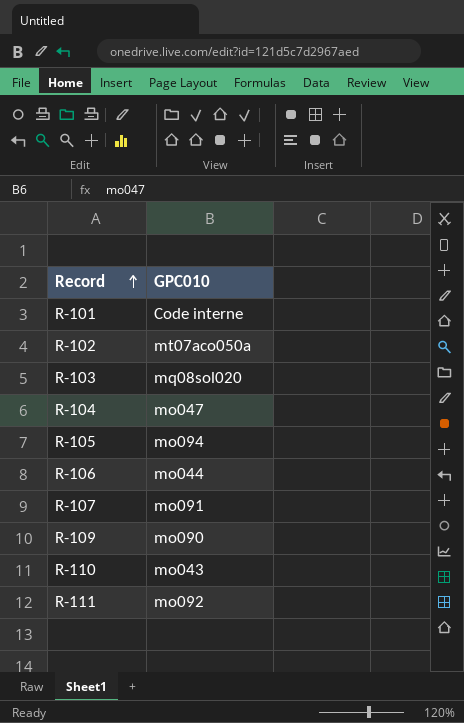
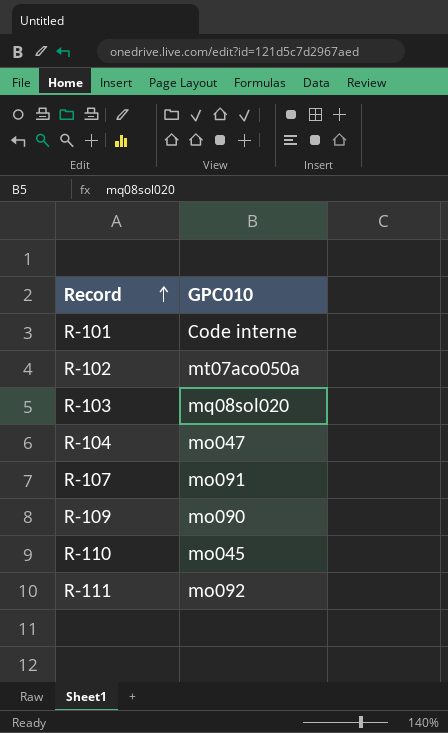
row R-105: mo094 -> none
row R-106: mo044 -> none
R-110 | GPC010: mo043 -> mo045

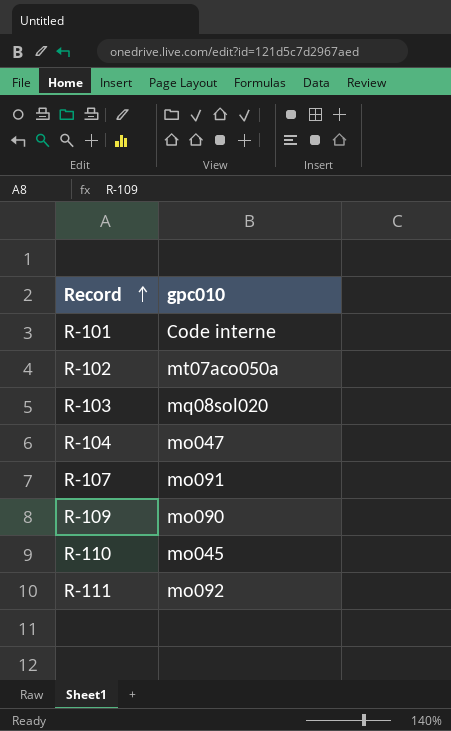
column name: GPC010 -> gpc010

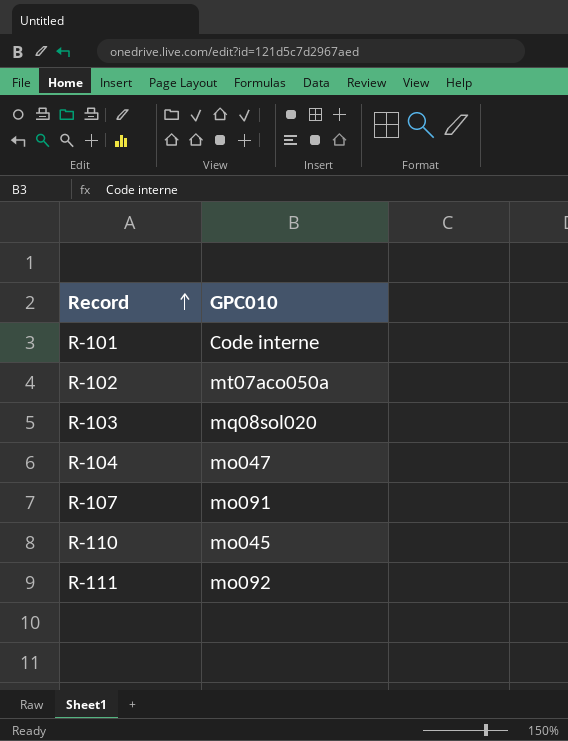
column name: gpc010 -> GPC010
row R-109: mo090 -> none

